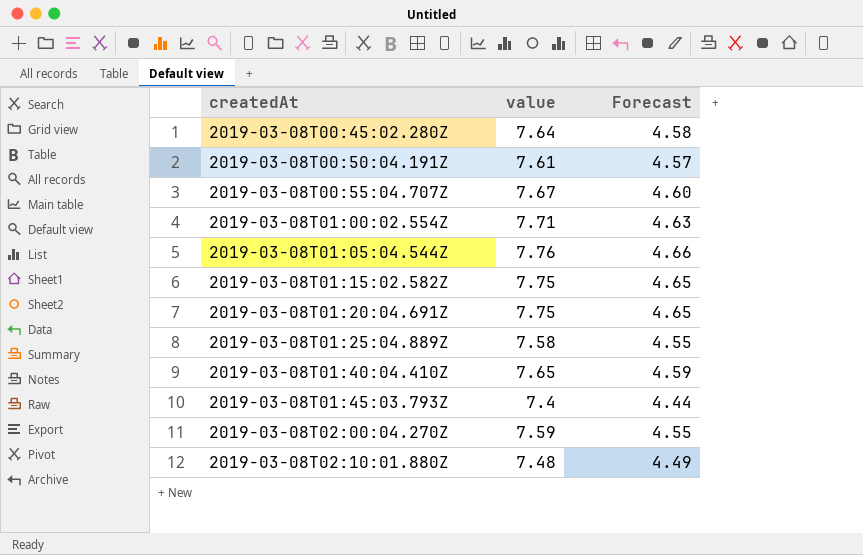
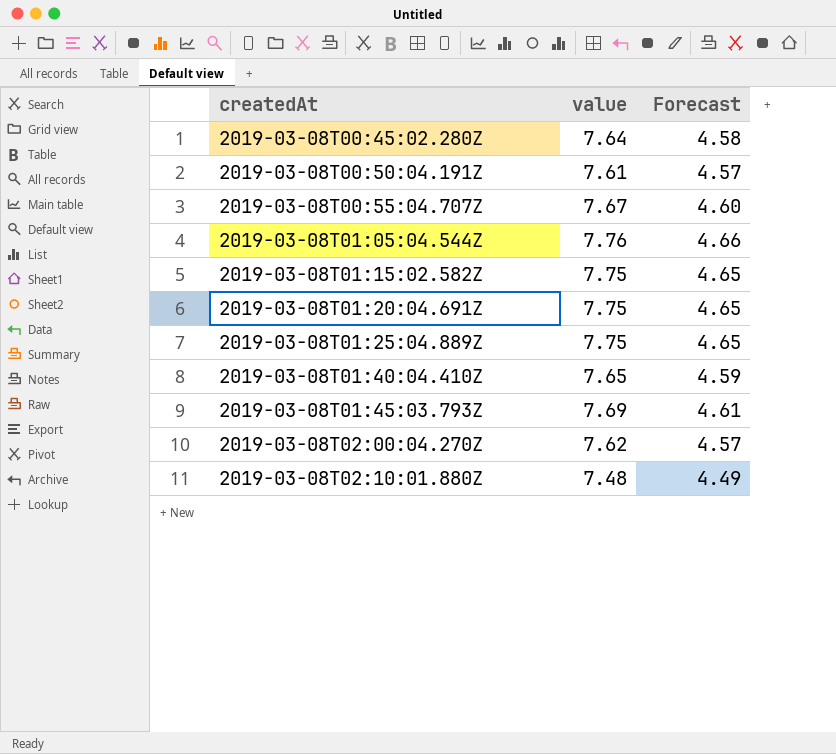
row 2019-03-08T01:00:02.554Z: 7.71 | 4.63 -> none
2019-03-08T01:25:04.889Z | value: 7.58 -> 7.75
2019-03-08T01:25:04.889Z | Forecast: 4.55 -> 4.65
2019-03-08T01:45:03.793Z | value: 7.4 -> 7.69
2019-03-08T01:45:03.793Z | Forecast: 4.44 -> 4.61
2019-03-08T02:00:04.270Z | value: 7.59 -> 7.62
2019-03-08T02:00:04.270Z | Forecast: 4.55 -> 4.57

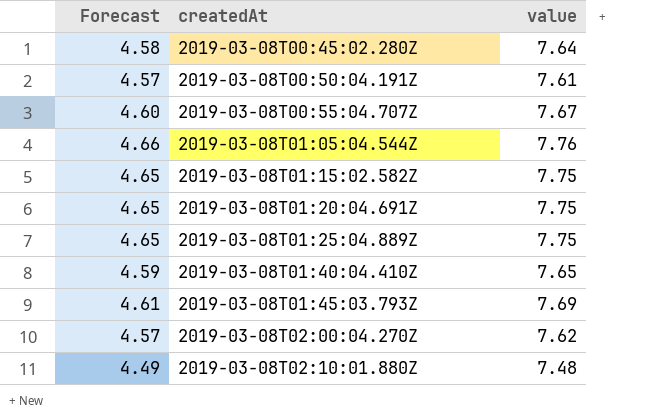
column Forecast | position: 3 -> 1

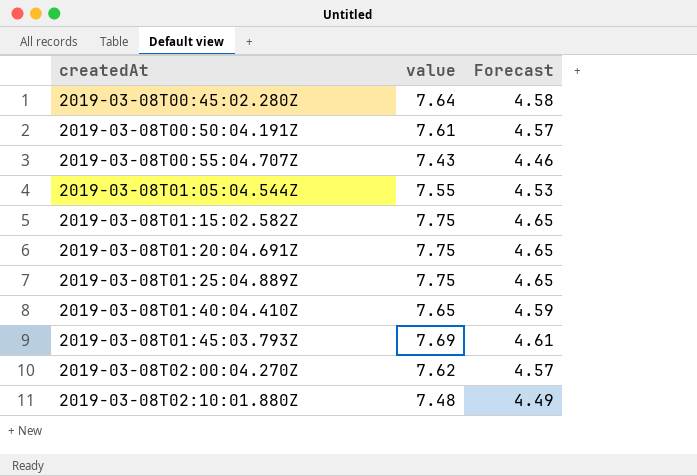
column Forecast | position: 1 -> 3
2019-03-08T00:55:04.707Z | value: 7.67 -> 7.43
2019-03-08T00:55:04.707Z | Forecast: 4.60 -> 4.46
2019-03-08T01:05:04.544Z | value: 7.76 -> 7.55
2019-03-08T01:05:04.544Z | Forecast: 4.66 -> 4.53

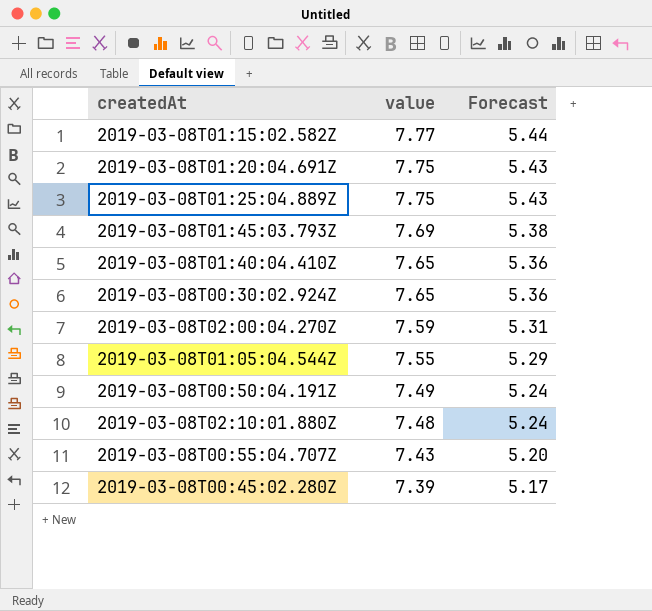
row order: createdAt ascending -> value descending
column Forecast | formula: [value] * 0.6 -> [value] * 0.7
2019-03-08T01:15:02.582Z | value: 7.75 -> 7.77
row 2019-03-08T00:30:02.924Z: none -> 7.65 | 5.36
2019-03-08T02:00:04.270Z | value: 7.62 -> 7.59
2019-03-08T00:50:04.191Z | value: 7.61 -> 7.49
2019-03-08T00:45:02.280Z | value: 7.64 -> 7.39

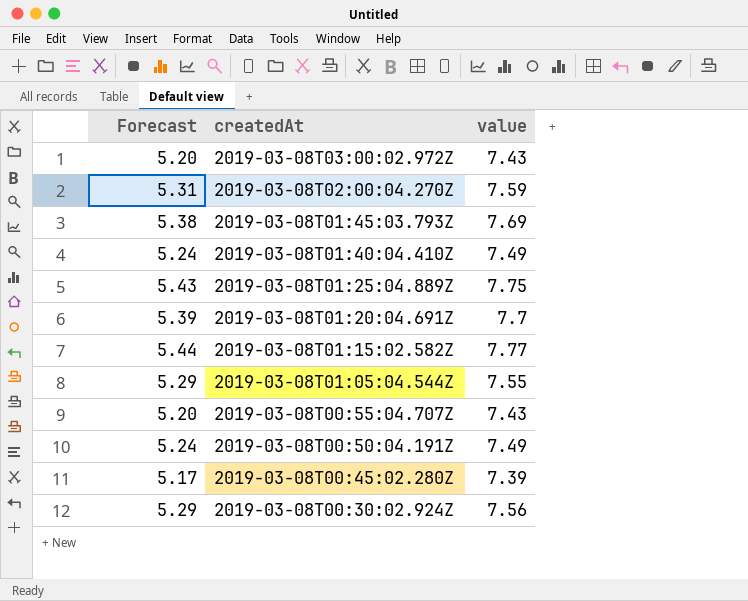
row order: value descending -> createdAt descending
column Forecast | position: 3 -> 1
row 2019-03-08T02:10:01.880Z: 7.48 | 5.24 -> none
row 2019-03-08T03:00:02.972Z: none -> 5.20 | 7.43
2019-03-08T01:40:04.410Z | Forecast: 5.36 -> 5.24
2019-03-08T01:40:04.410Z | value: 7.65 -> 7.49
2019-03-08T01:20:04.691Z | Forecast: 5.43 -> 5.39
2019-03-08T01:20:04.691Z | value: 7.75 -> 7.7
2019-03-08T00:30:02.924Z | Forecast: 5.36 -> 5.29
2019-03-08T00:30:02.924Z | value: 7.65 -> 7.56

